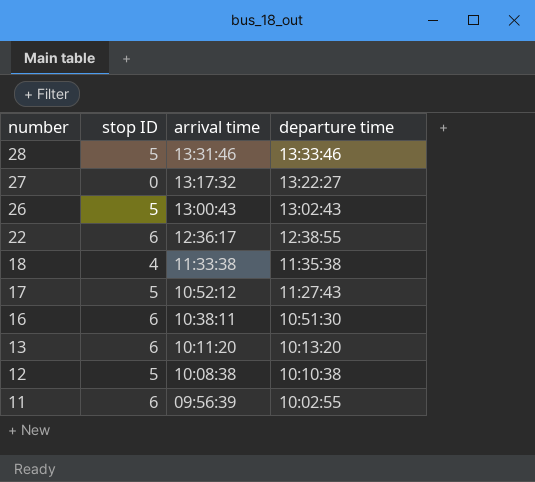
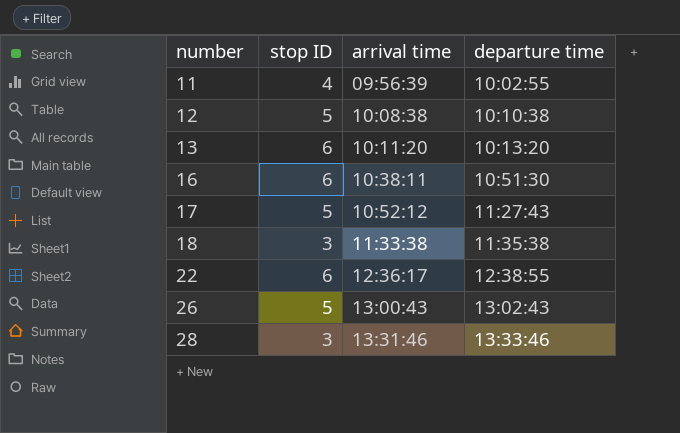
row order: number descending -> number ascending
row 27: 0 | 13:17:32 | 13:22:27 -> none
11 | stop ID: 6 -> 4
18 | stop ID: 4 -> 3
28 | stop ID: 5 -> 3

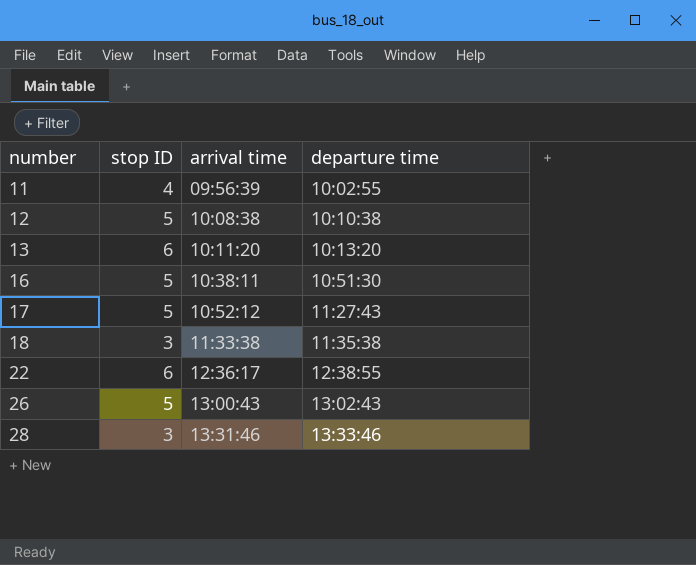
16 | stop ID: 6 -> 5

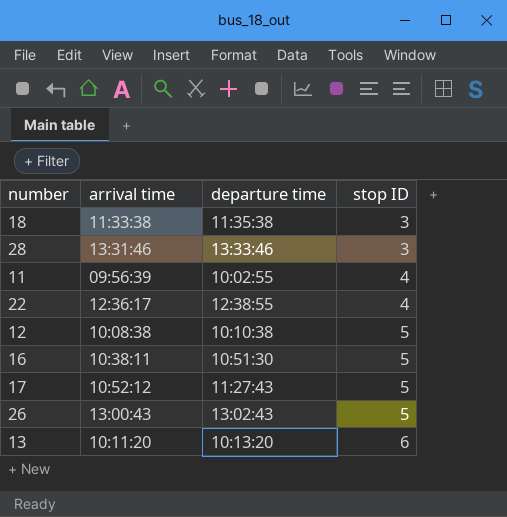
row order: number ascending -> stop ID ascending
column stop ID | position: 2 -> 4
22 | stop ID: 6 -> 4

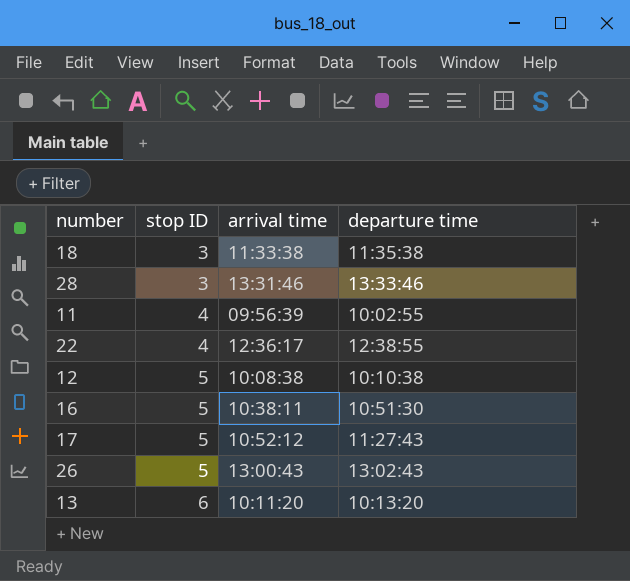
column stop ID | position: 4 -> 2

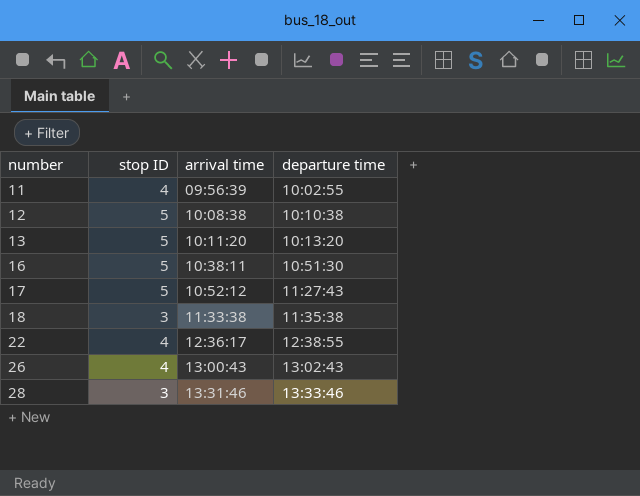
row order: stop ID ascending -> number ascending
13 | stop ID: 6 -> 5
26 | stop ID: 5 -> 4

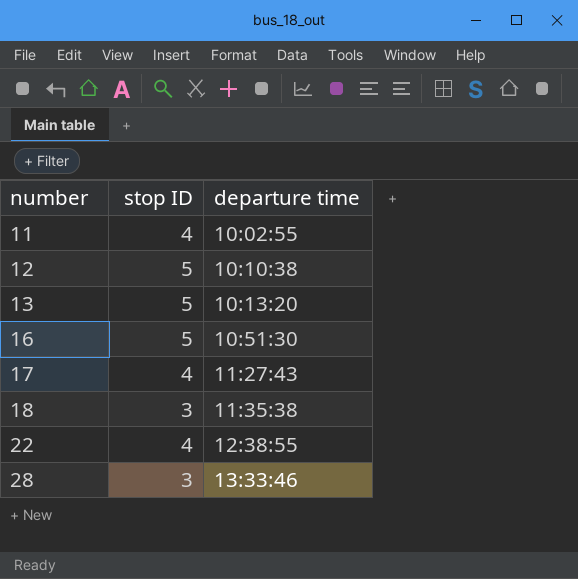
column arrival time | position: 3 -> none
row 26: 4 | 13:00:43 | 13:02:43 -> none
17 | stop ID: 5 -> 4

